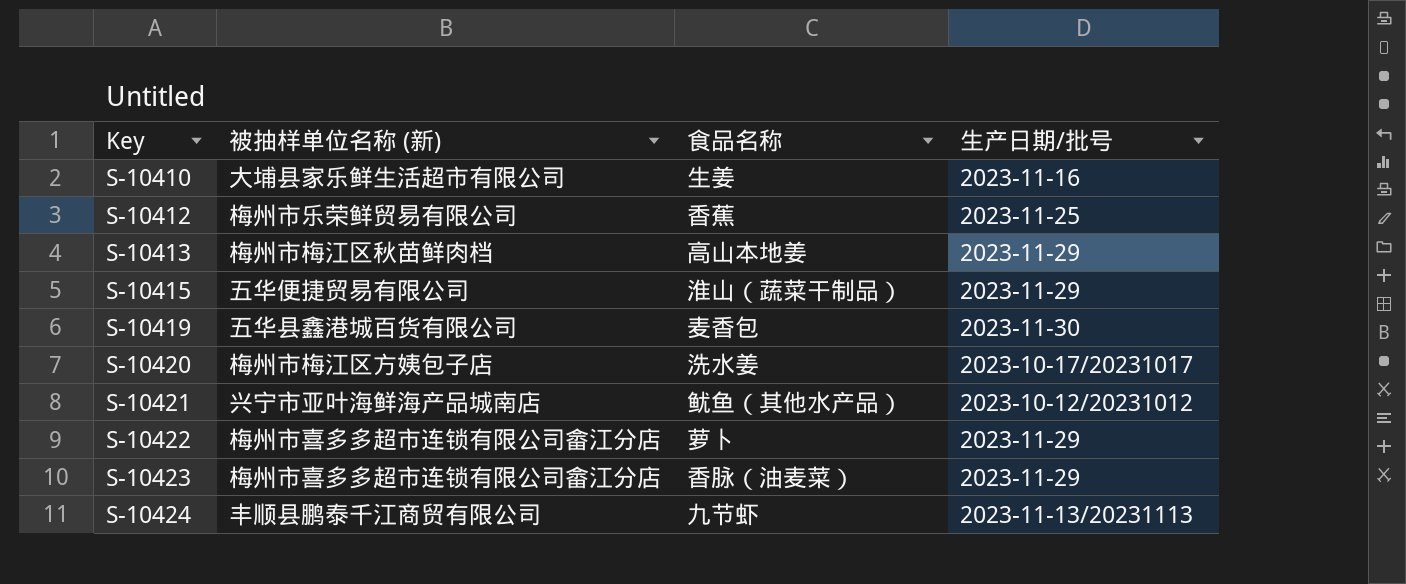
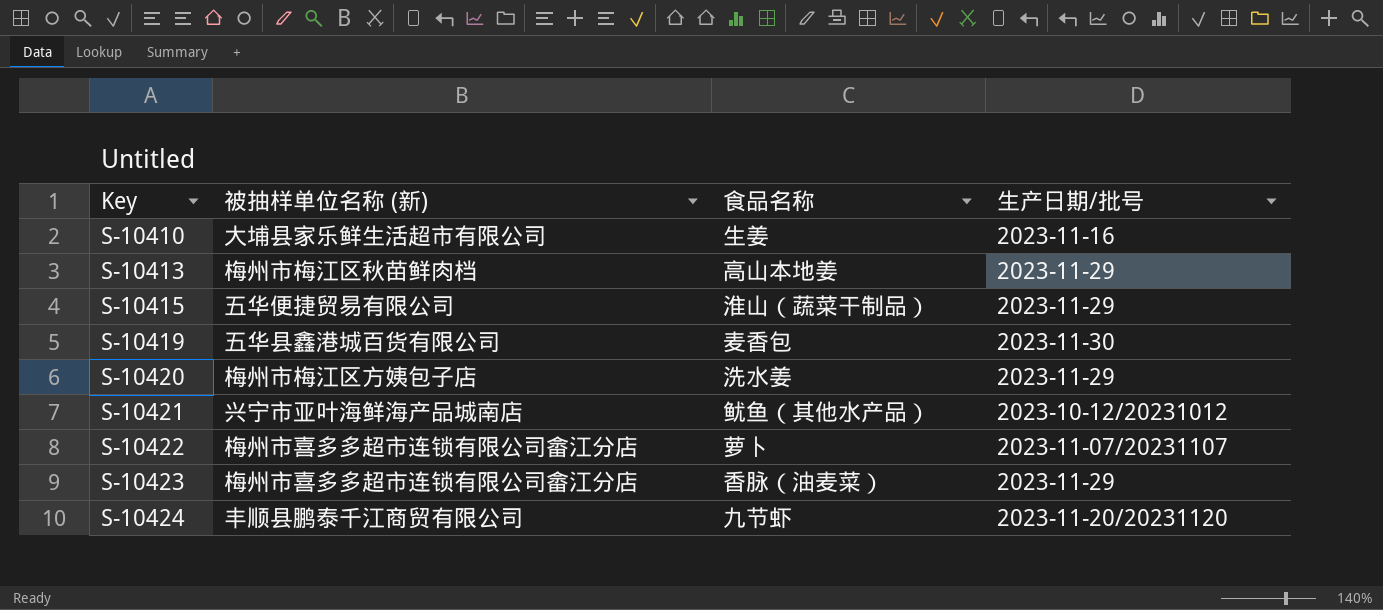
row S-10412: 梅州市乐荣鲜贸易有限公司 | 香蕉 | 2023-11-25 -> none
S-10420 | 生产日期/批号: 2023-10-17/20231017 -> 2023-11-29
S-10422 | 生产日期/批号: 2023-11-29 -> 2023-11-07/20231107
S-10424 | 生产日期/批号: 2023-11-13/20231113 -> 2023-11-20/20231120

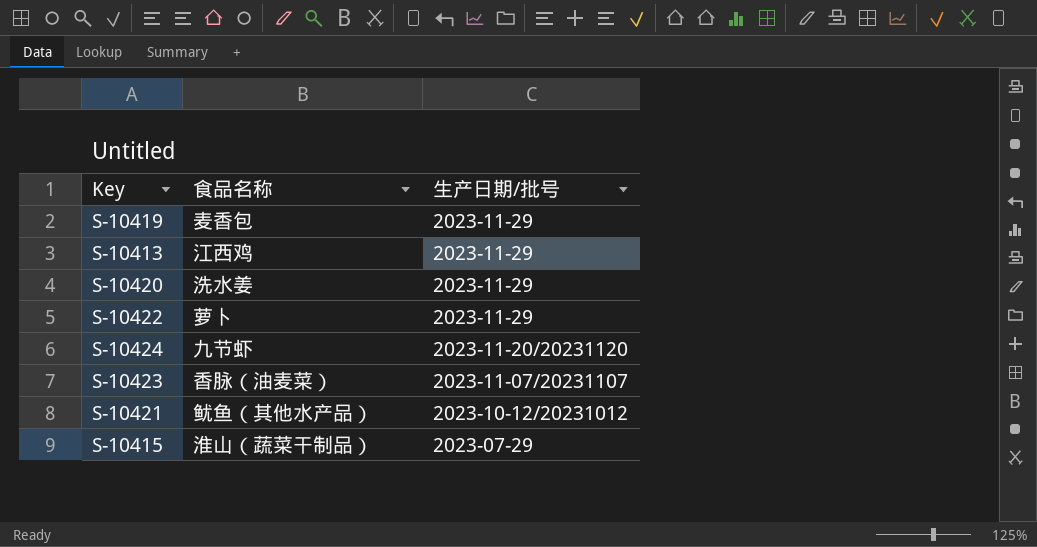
row order: Key ascending -> 生产日期/批号 descending
column 被抽样单位名称 (新) | position: 2 -> none
row S-10410: 大埔县家乐鲜生活超市有限公司 | 生姜 | 2023-11-16 -> none
S-10419 | 生产日期/批号: 2023-11-30 -> 2023-11-29
S-10413 | 食品名称: 高山本地姜 -> 江西鸡
S-10422 | 生产日期/批号: 2023-11-07/20231107 -> 2023-11-29
S-10423 | 生产日期/批号: 2023-11-29 -> 2023-11-07/20231107
S-10415 | 生产日期/批号: 2023-11-29 -> 2023-07-29

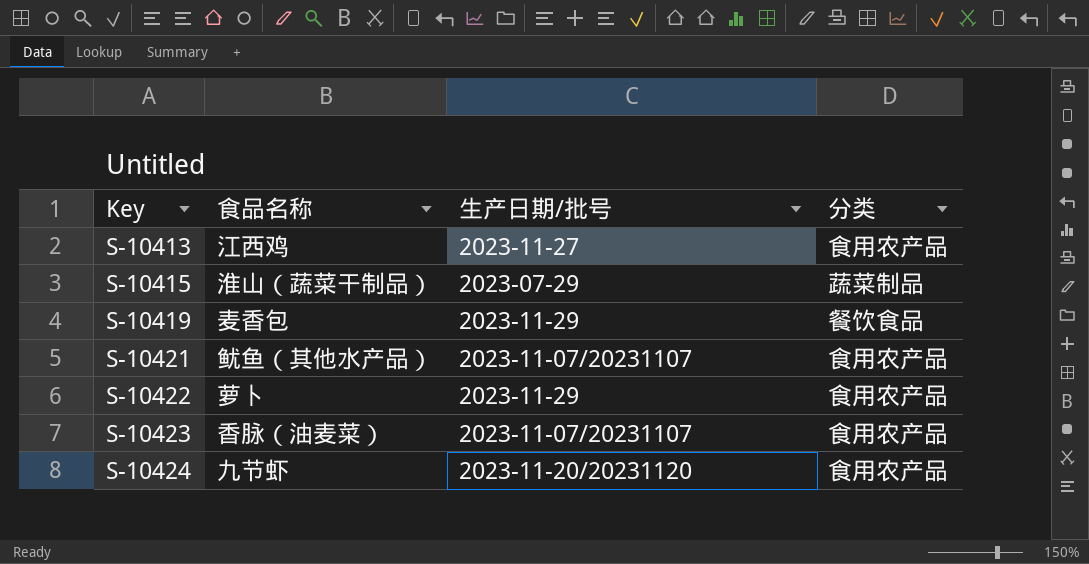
row order: 生产日期/批号 descending -> Key ascending
column 分类 | position: none -> 4
row S-10420: 洗水姜 | 2023-11-29 -> none
S-10413 | 生产日期/批号: 2023-11-29 -> 2023-11-27
S-10421 | 生产日期/批号: 2023-10-12/20231012 -> 2023-11-07/20231107

